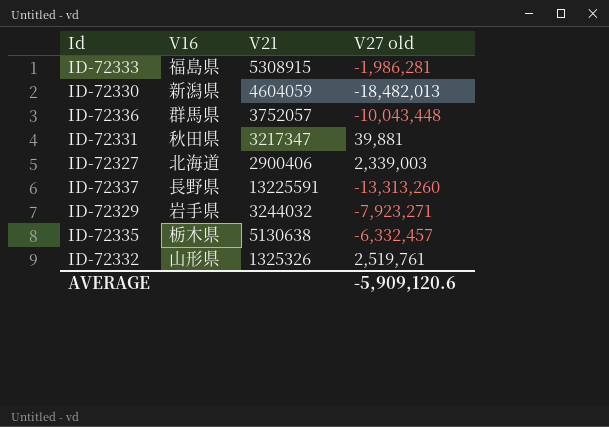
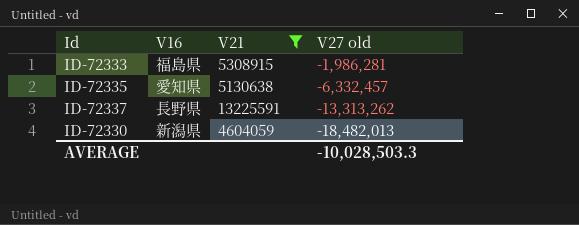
filter: none -> V21 >= 4604059
row order: none -> V27 old descending
ID-72335 | V16: 栃木県 -> 愛知県
ID-72337 | V27 old: -13,313,260 -> -13,313,262
AVERAGE | V27 old: -5,909,120.6 -> -10,028,503.3

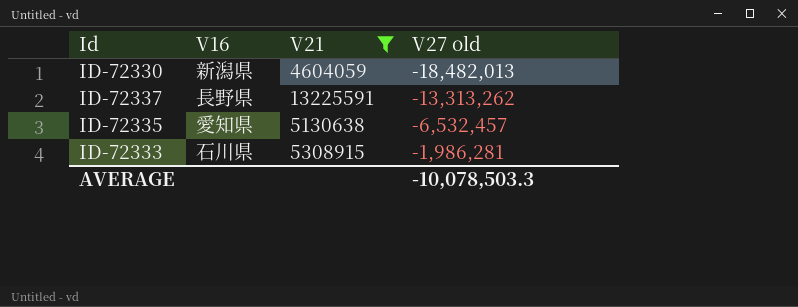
row order: V27 old descending -> V27 old ascending
ID-72335 | V27 old: -6,332,457 -> -6,532,457
ID-72333 | V16: 福島県 -> 石川県
AVERAGE | V27 old: -10,028,503.3 -> -10,078,503.3

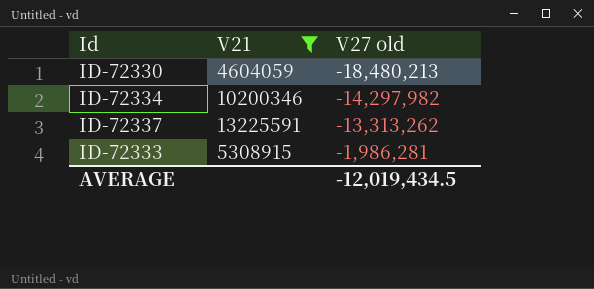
column V16 | position: 2 -> none
row ID-72335: 愛知県 | 5130638 | -6,532,457 -> none
ID-72330 | V27 old: -18,482,013 -> -18,480,213
row ID-72334: none -> 10200346 | -14,297,982
AVERAGE | V27 old: -10,078,503.3 -> -12,019,434.5

